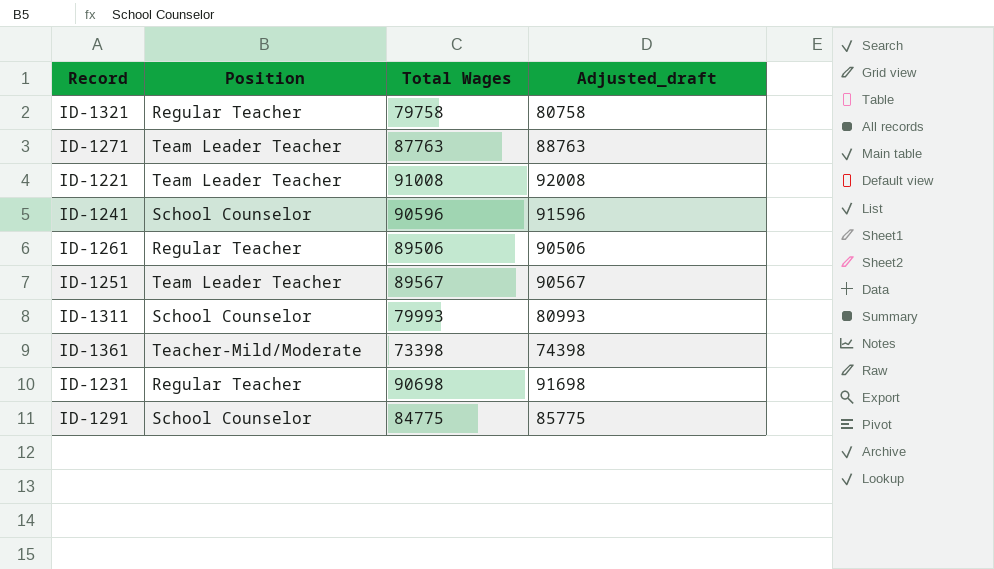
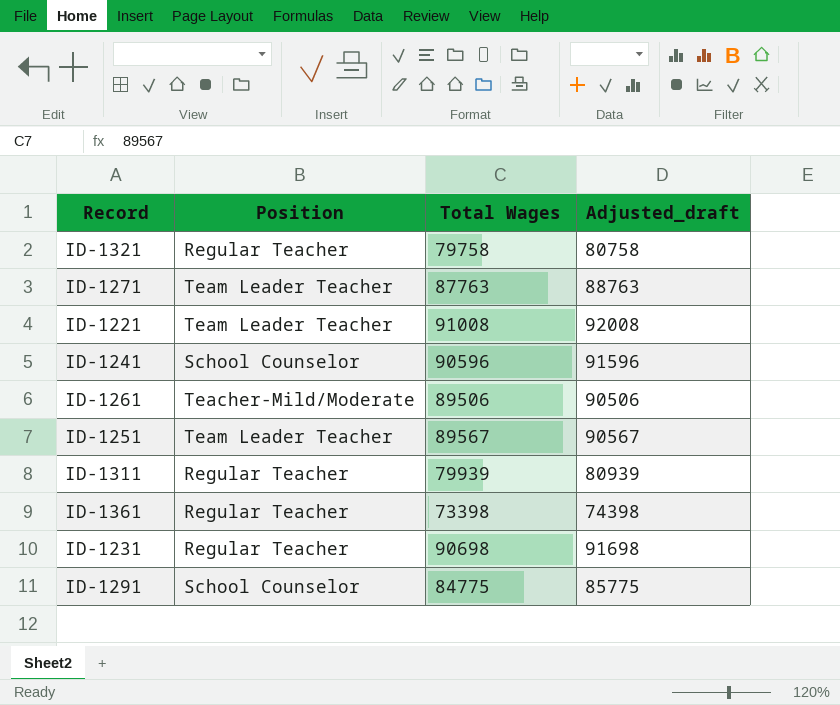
ID-1261 | Position: Regular Teacher -> Teacher-Mild/Moderate
ID-1311 | Position: School Counselor -> Regular Teacher
ID-1311 | Total Wages: 79993 -> 79939
ID-1311 | Adjusted_draft: 80993 -> 80939
ID-1361 | Position: Teacher-Mild/Moderate -> Regular Teacher

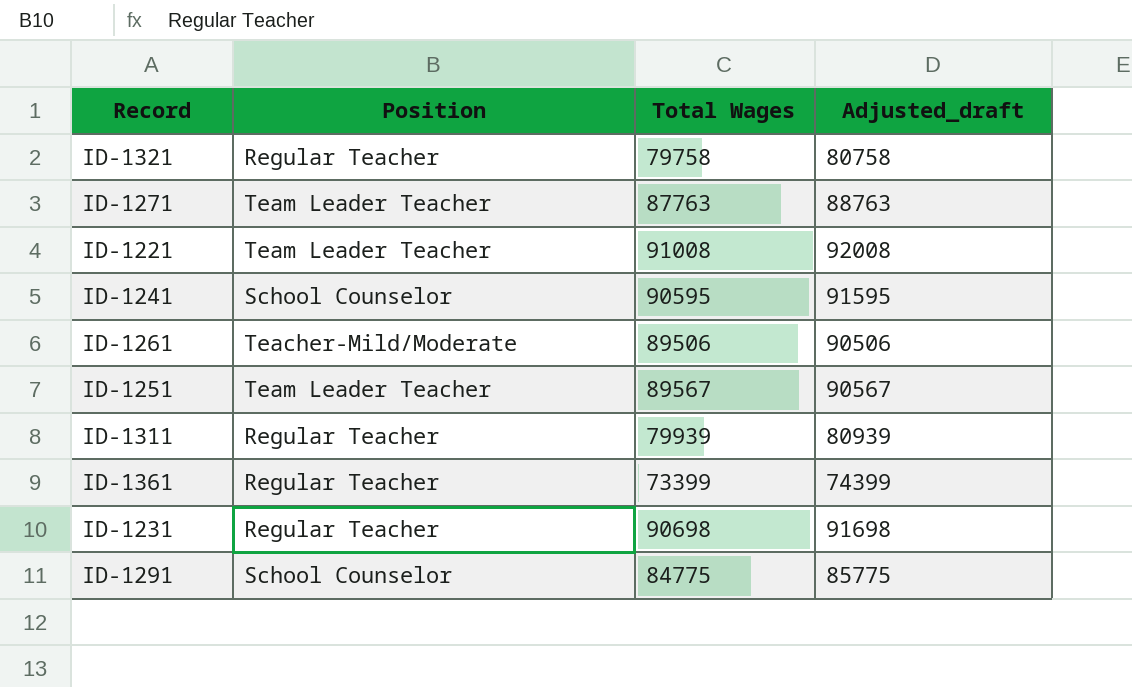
ID-1241 | Total Wages: 90596 -> 90595
ID-1241 | Adjusted_draft: 91596 -> 91595
ID-1361 | Total Wages: 73398 -> 73399
ID-1361 | Adjusted_draft: 74398 -> 74399

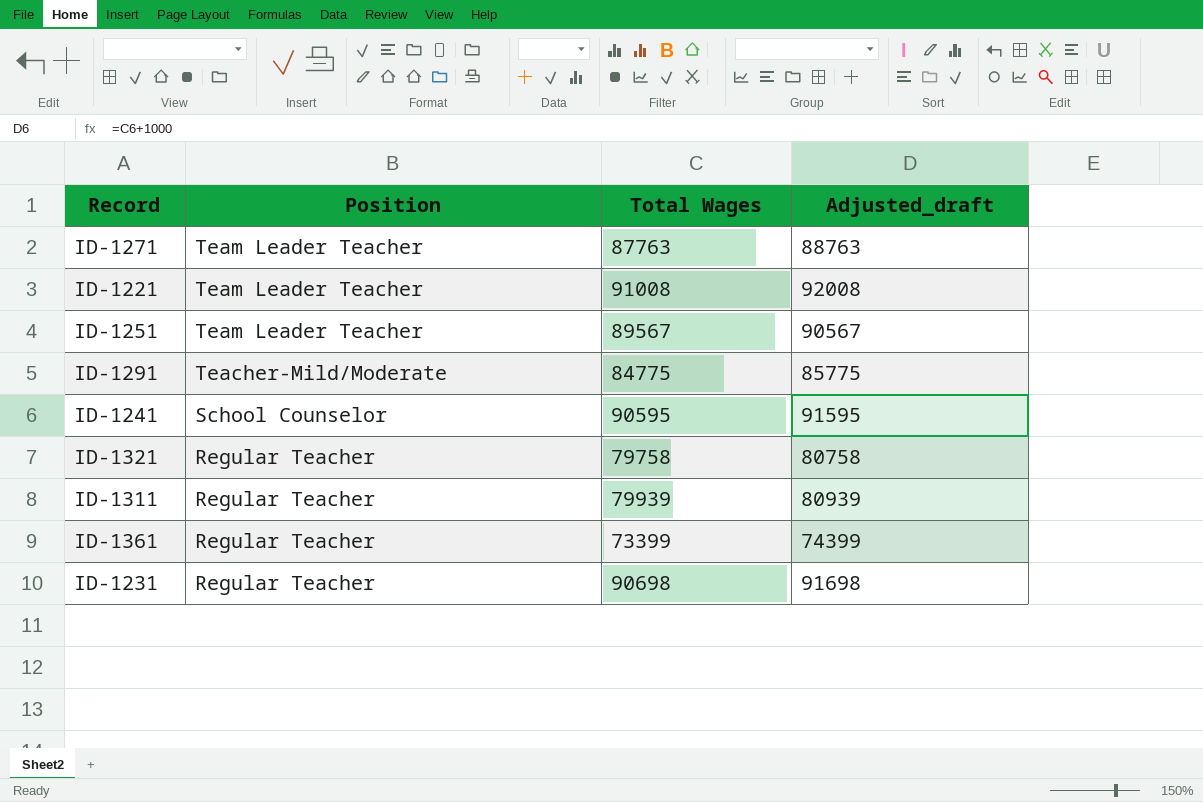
row order: none -> Position descending
row ID-1261: Teacher-Mild/Moderate | 89506 | 90506 -> none
ID-1291 | Position: School Counselor -> Teacher-Mild/Moderate

